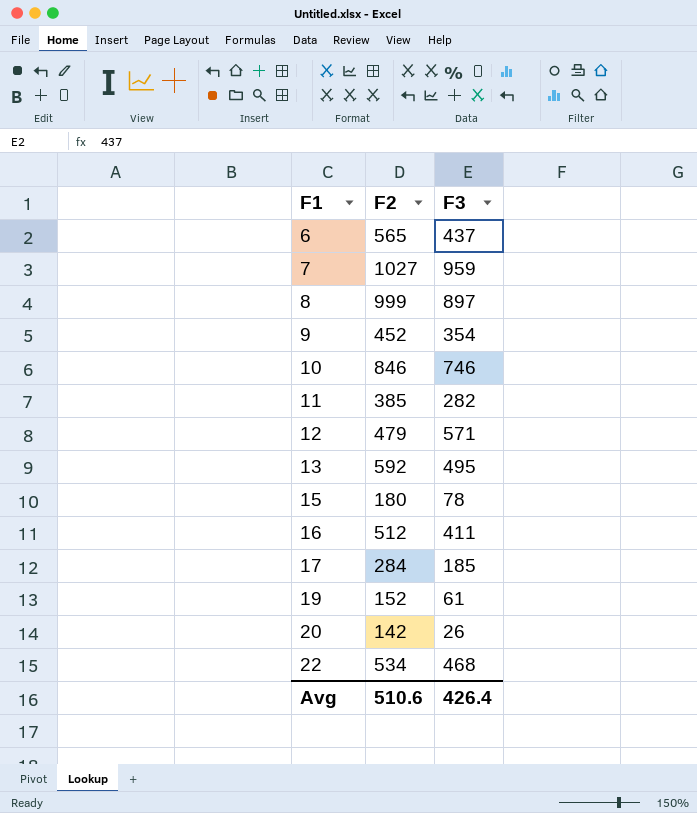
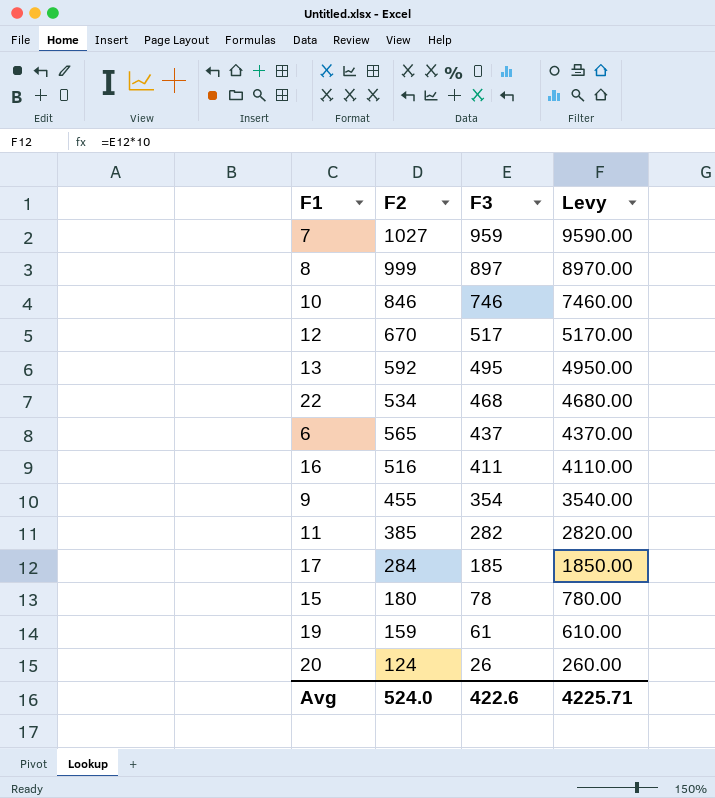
row order: F1 ascending -> F3 descending
column Levy | formula: none -> [F3] * 10
12 | F2: 479 -> 670
12 | F3: 571 -> 517
16 | F2: 512 -> 516
9 | F2: 452 -> 455
19 | F2: 152 -> 159
20 | F2: 142 -> 124
Avg | F2: 510.6 -> 524.0
Avg | F3: 426.4 -> 422.6

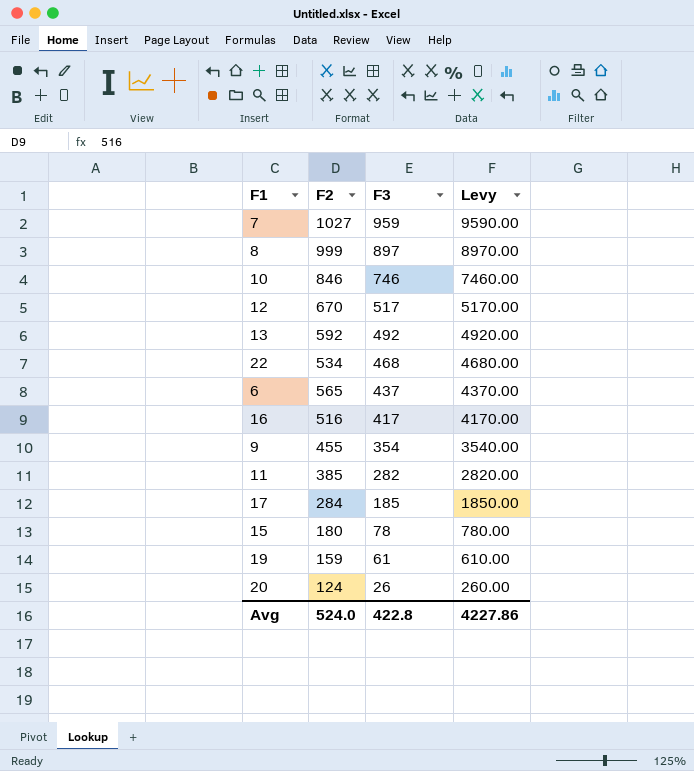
13 | F3: 495 -> 492
13 | Levy: 4950.00 -> 4920.00
16 | F3: 411 -> 417
16 | Levy: 4110.00 -> 4170.00
Avg | F3: 422.6 -> 422.8
Avg | Levy: 4225.71 -> 4227.86

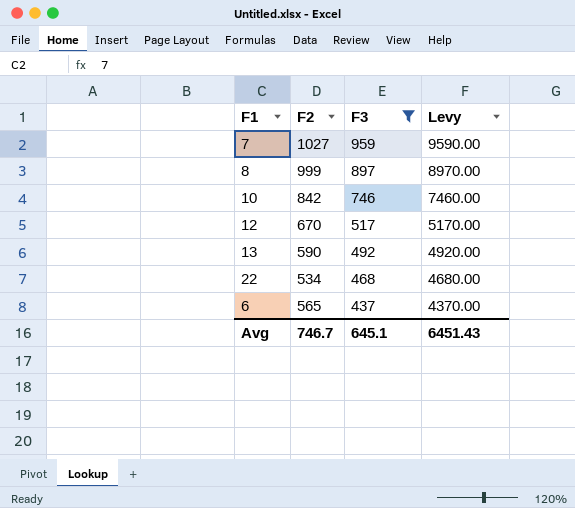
filter: none -> F3 >= 437
10 | F2: 846 -> 842
13 | F2: 592 -> 590
Avg | F2: 524.0 -> 746.7
Avg | F3: 422.8 -> 645.1
Avg | Levy: 4227.86 -> 6451.43

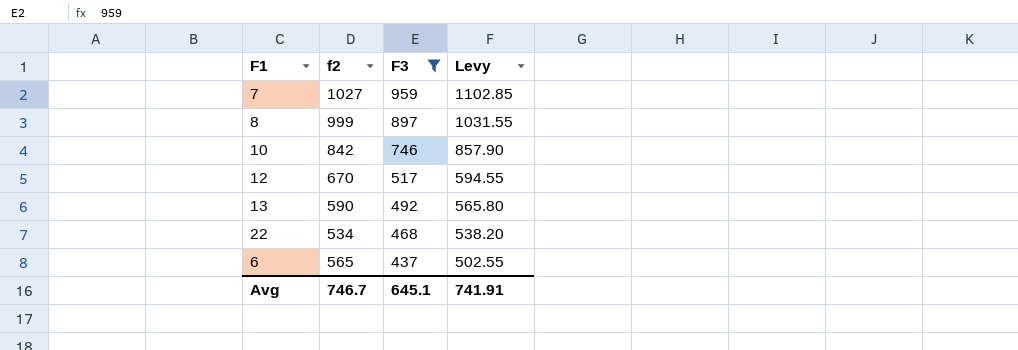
column name: F2 -> f2
column Levy | formula: [F3] * 10 -> [F3] * 1.15
Avg | Levy: 6451.43 -> 741.91

